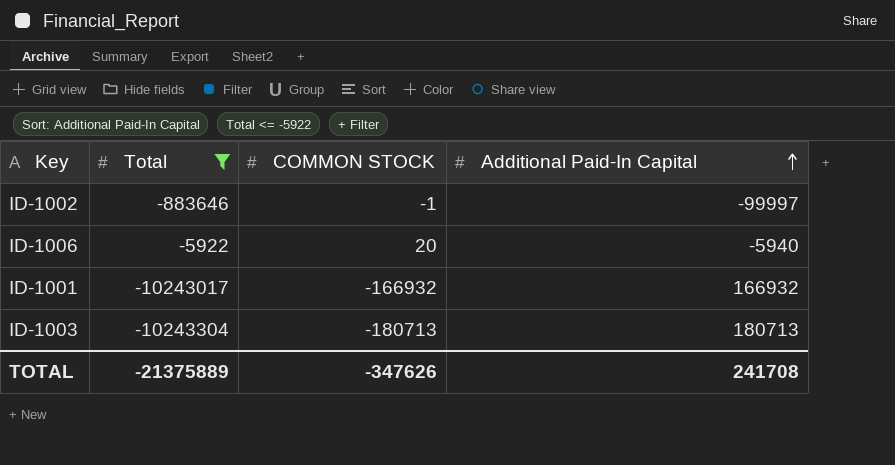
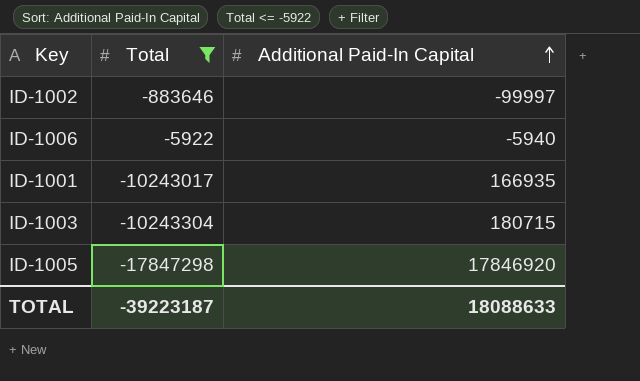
column COMMON STOCK | position: 3 -> none
ID-1001 | Additional Paid-In Capital: 166932 -> 166935
ID-1003 | Additional Paid-In Capital: 180713 -> 180715
row ID-1005: none -> -17847298 | 17846920
TOTAL | Total: -21375889 -> -39223187
TOTAL | Additional Paid-In Capital: 241708 -> 18088633

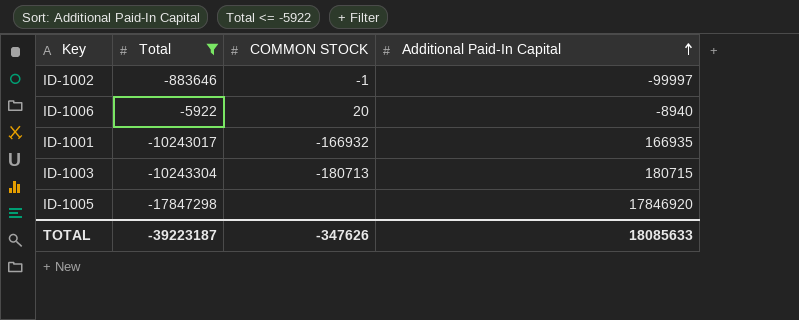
column COMMON STOCK | position: none -> 3
ID-1006 | Additional Paid-In Capital: -5940 -> -8940
TOTAL | Additional Paid-In Capital: 18088633 -> 18085633

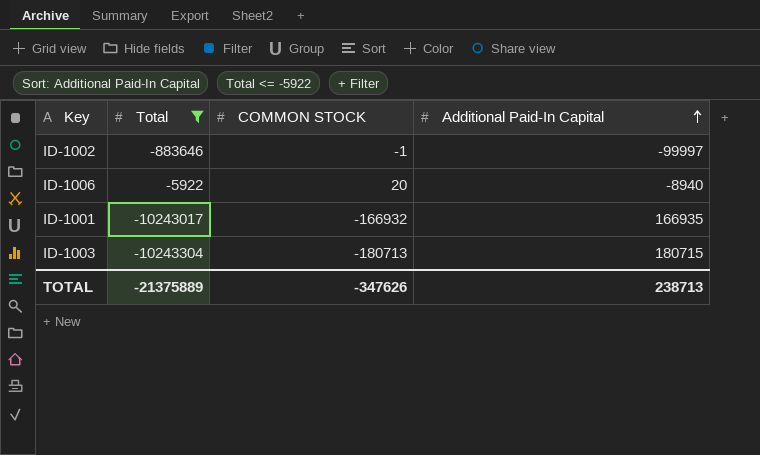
row ID-1005: -17847298 | none | 17846920 -> none
TOTAL | Total: -39223187 -> -21375889
TOTAL | Additional Paid-In Capital: 18085633 -> 238713

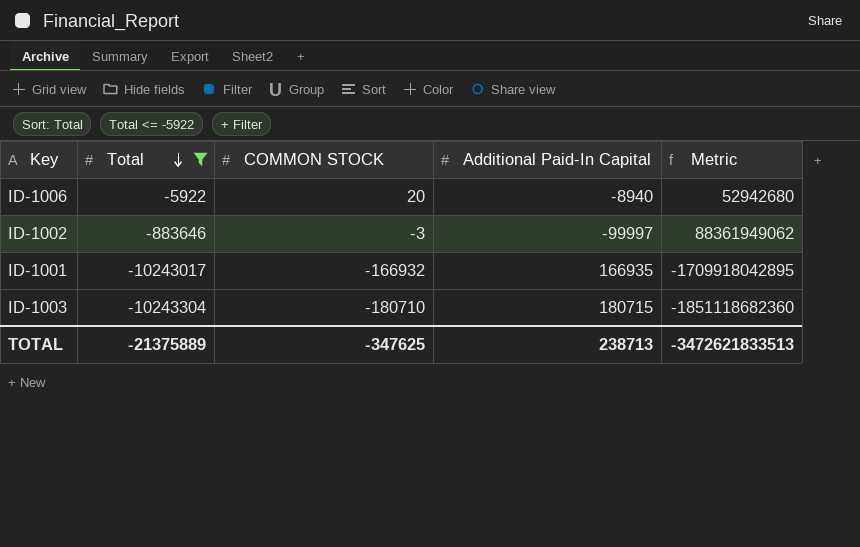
row order: Additional Paid-In Capital ascending -> Total descending
column Metric | formula: none -> [Total] * [Additional Paid-In Capital]
ID-1002 | COMMON STOCK: -1 -> -3
ID-1003 | COMMON STOCK: -180713 -> -180710
TOTAL | COMMON STOCK: -347626 -> -347625

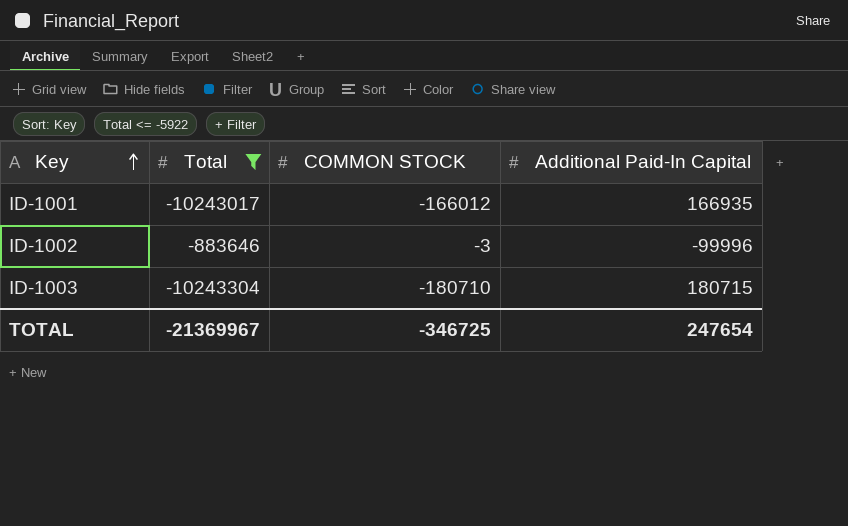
row order: Total descending -> Key ascending
column Metric | formula: [Total] * [Additional Paid-In Capital] -> none
row ID-1006: -5922 | 20 | -8940 | 52942680 -> none
ID-1001 | COMMON STOCK: -166932 -> -166012
ID-1002 | Additional Paid-In Capital: -99997 -> -99996
TOTAL | Total: -21375889 -> -21369967
TOTAL | COMMON STOCK: -347625 -> -346725
TOTAL | Additional Paid-In Capital: 238713 -> 247654

